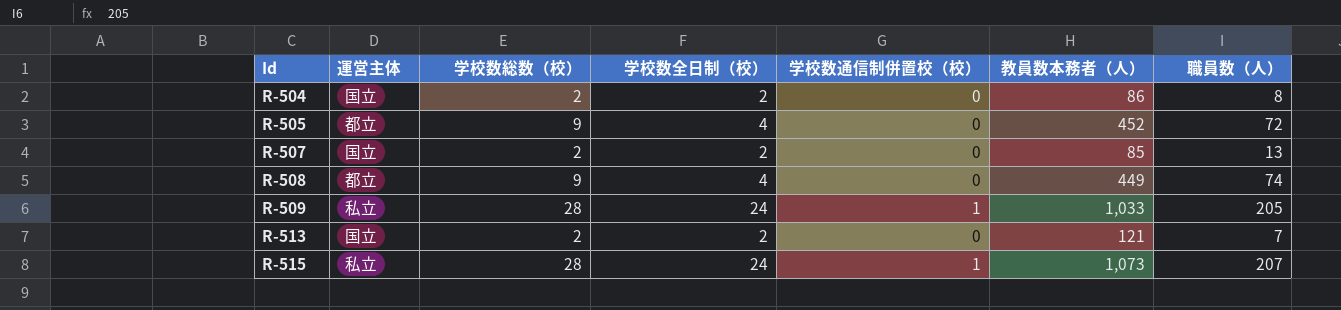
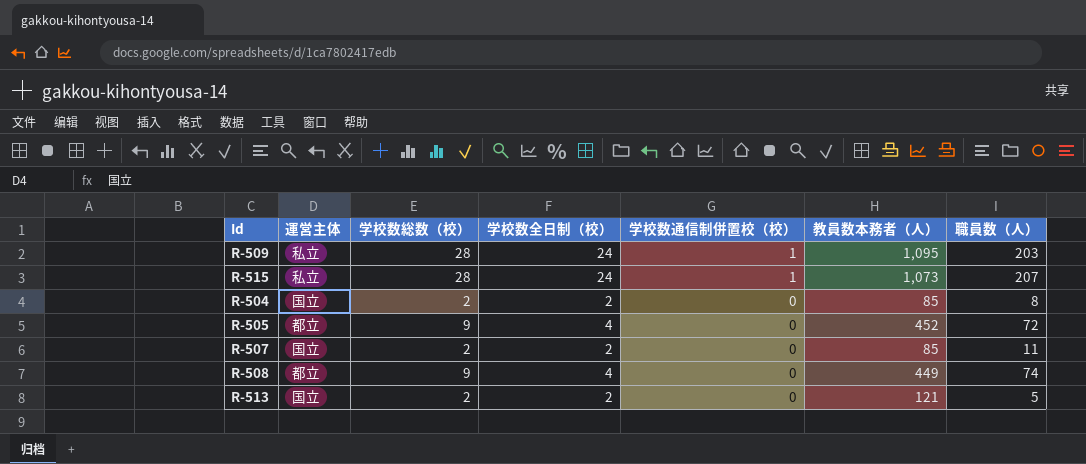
row order: Id ascending -> 学校数通信制併置校（校） descending
R-509 | 教員数本務者（人）: 1,033 -> 1,095
R-509 | 職員数（人）: 205 -> 203
R-504 | 教員数本務者（人）: 86 -> 85
R-507 | 職員数（人）: 13 -> 11
R-513 | 職員数（人）: 7 -> 5

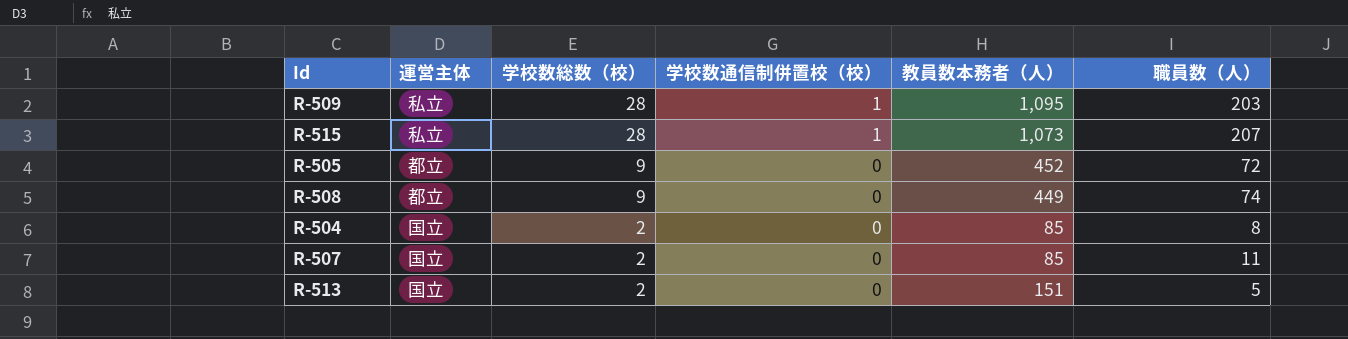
row order: 学校数通信制併置校（校） descending -> 学校数総数（校） descending
column 学校数全日制（校） | position: 4 -> none
R-513 | 教員数本務者（人）: 121 -> 151

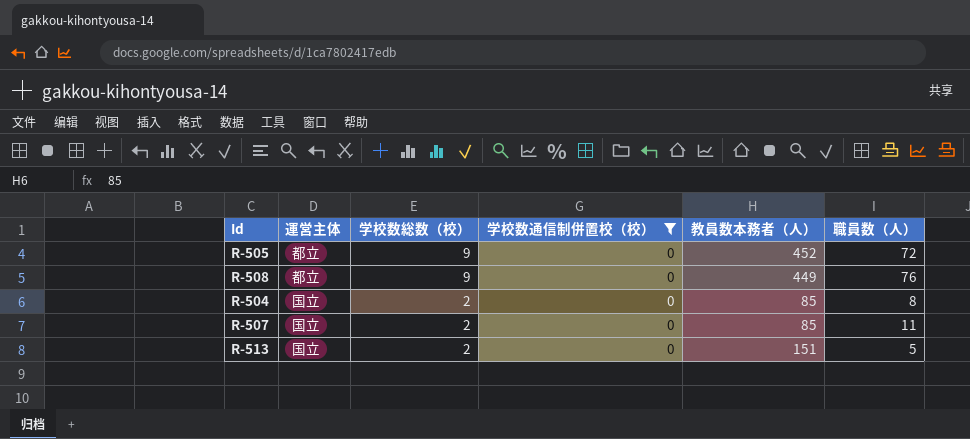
filter: none -> 学校数通信制併置校（校） = 0
R-508 | 職員数（人）: 74 -> 76

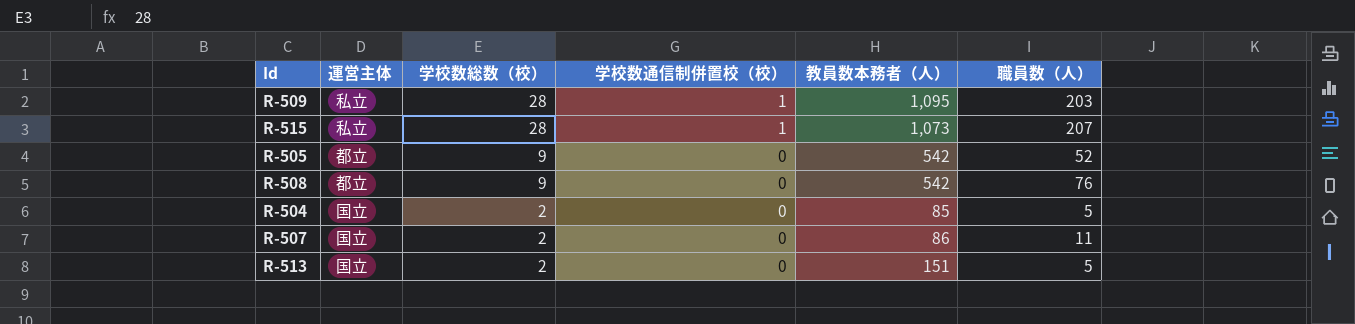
filter: 学校数通信制併置校（校） = 0 -> none
R-505 | 教員数本務者（人）: 452 -> 542
R-505 | 職員数（人）: 72 -> 52
R-508 | 教員数本務者（人）: 449 -> 542
R-504 | 職員数（人）: 8 -> 5
R-507 | 教員数本務者（人）: 85 -> 86

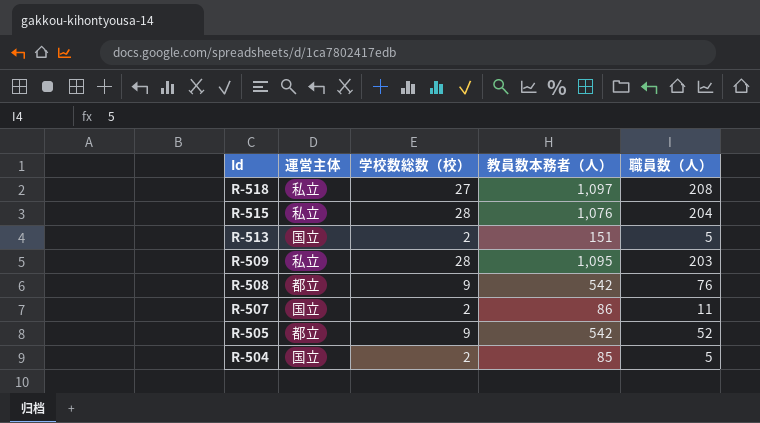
row order: 学校数総数（校） descending -> Id descending
column 学校数通信制併置校（校） | position: 4 -> none
row R-518: none -> 私立 | 27 | 1,097 | 208
R-515 | 教員数本務者（人）: 1,073 -> 1,076
R-515 | 職員数（人）: 207 -> 204

